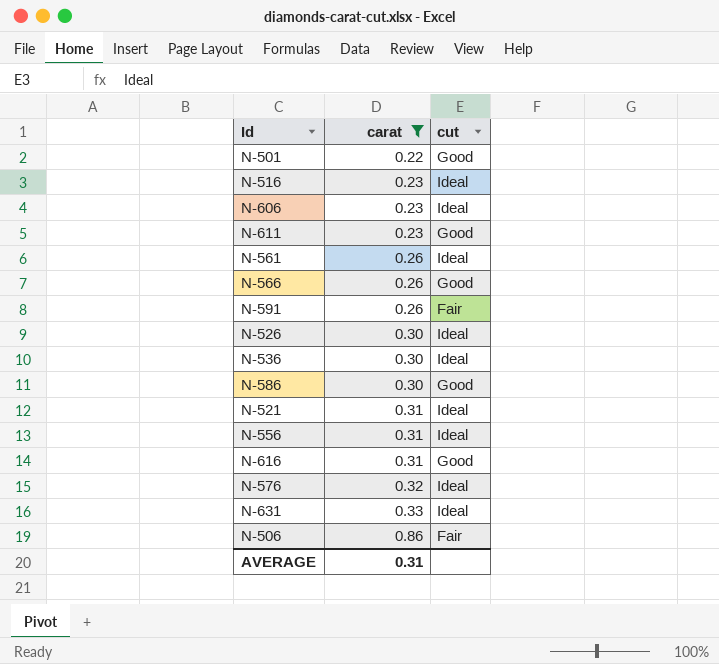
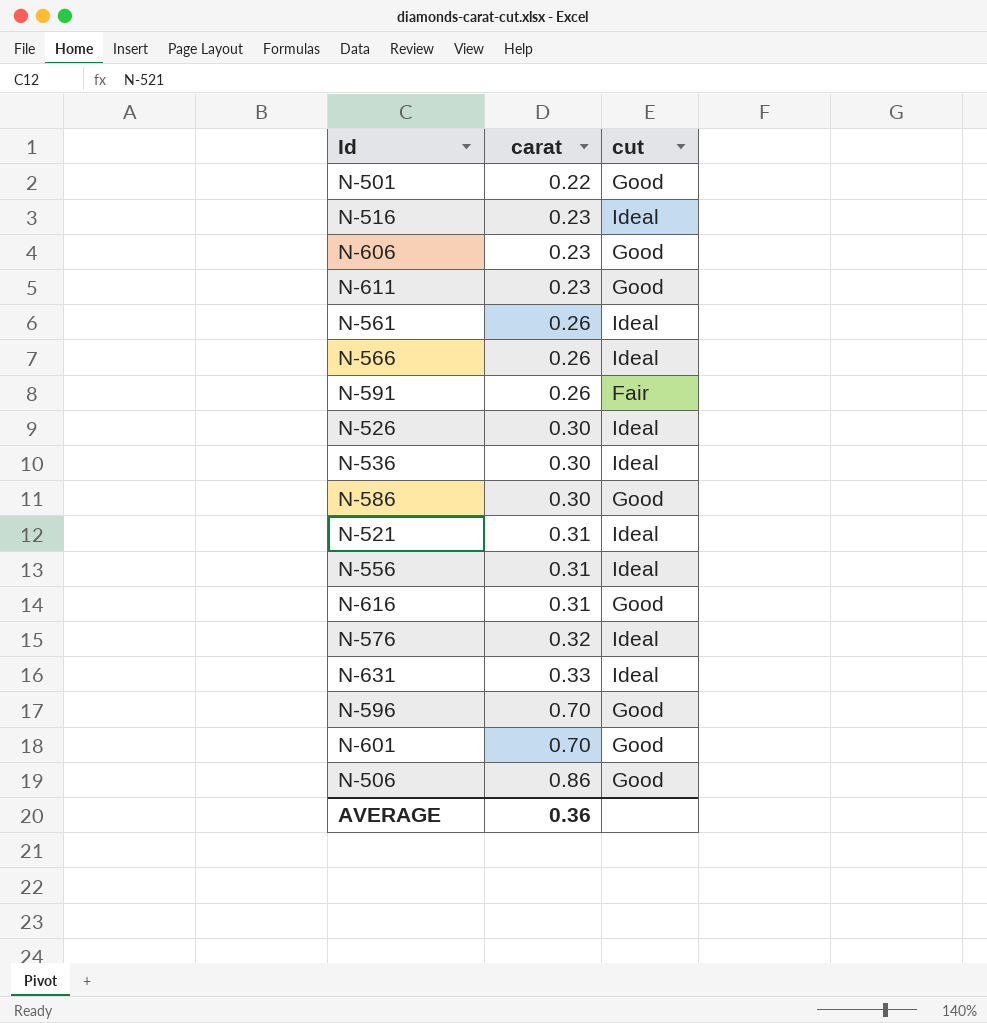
filter: carat != 0.70 -> none
N-606 | cut: Ideal -> Good
N-566 | cut: Good -> Ideal
N-506 | cut: Fair -> Good
AVERAGE | carat: 0.31 -> 0.36

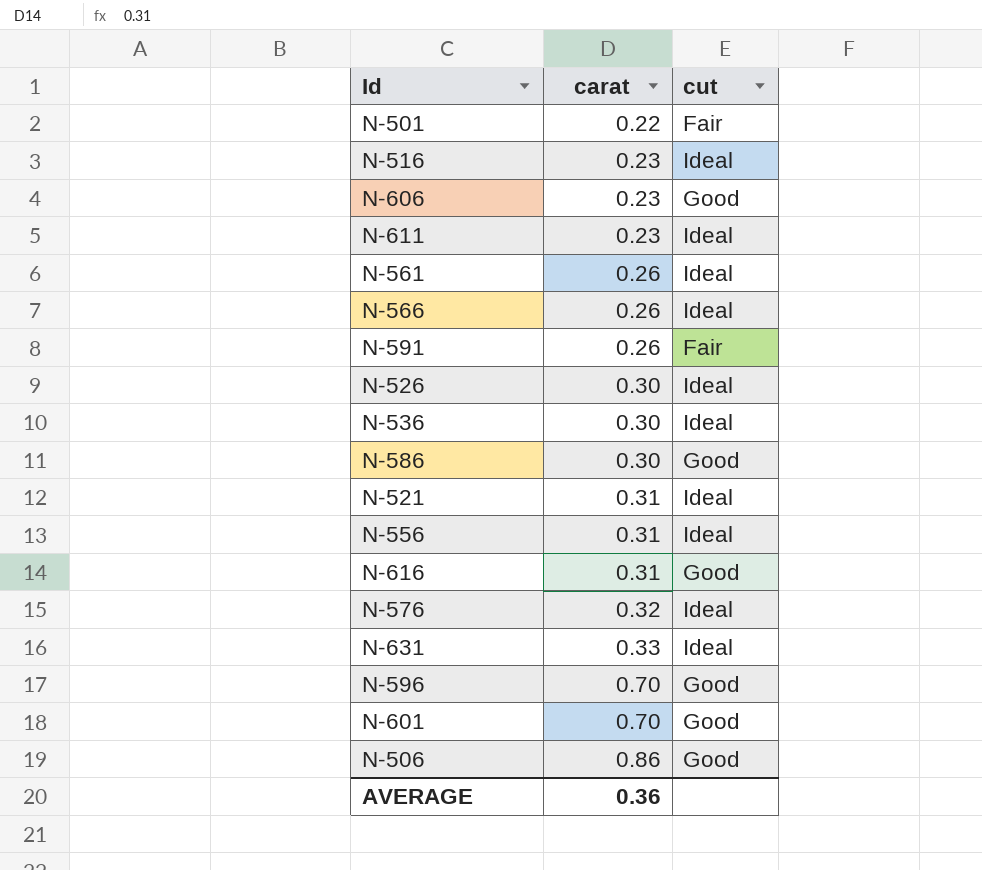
N-501 | cut: Good -> Fair
N-611 | cut: Good -> Ideal

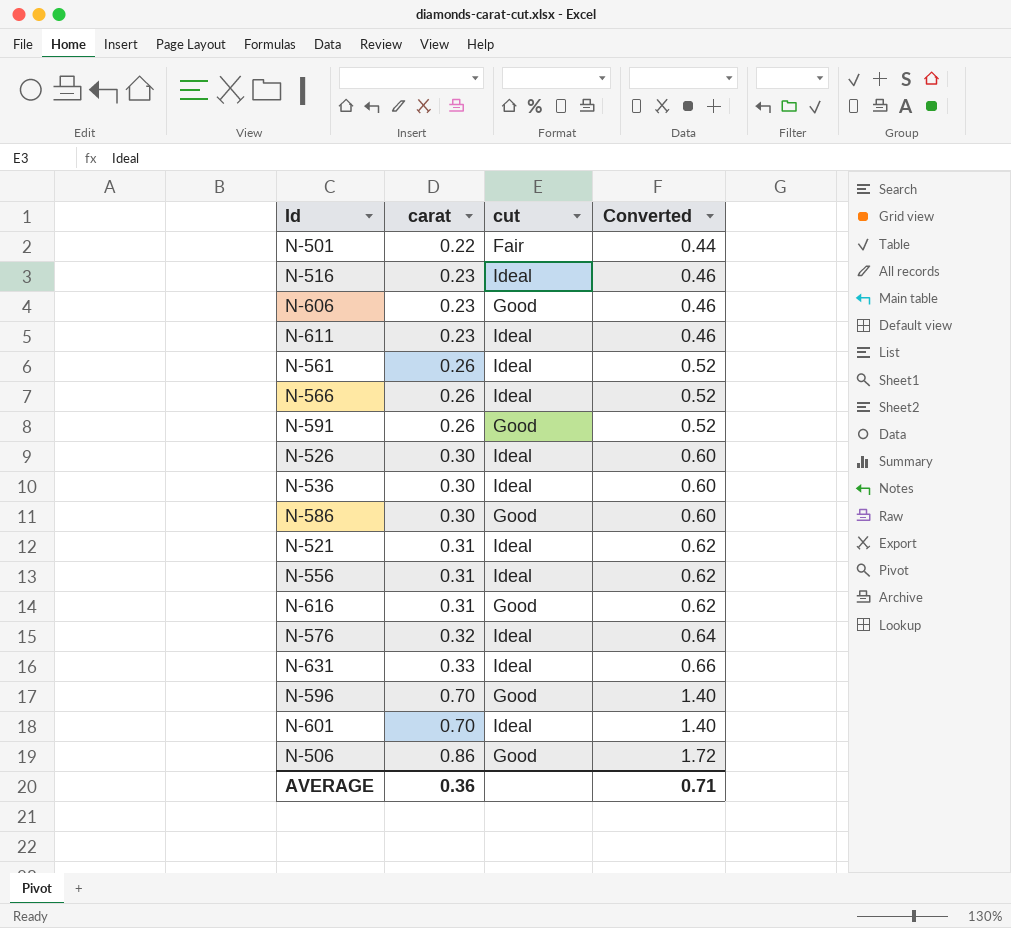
column Converted | formula: none -> [carat] * 2
N-591 | cut: Fair -> Good
N-601 | cut: Good -> Ideal

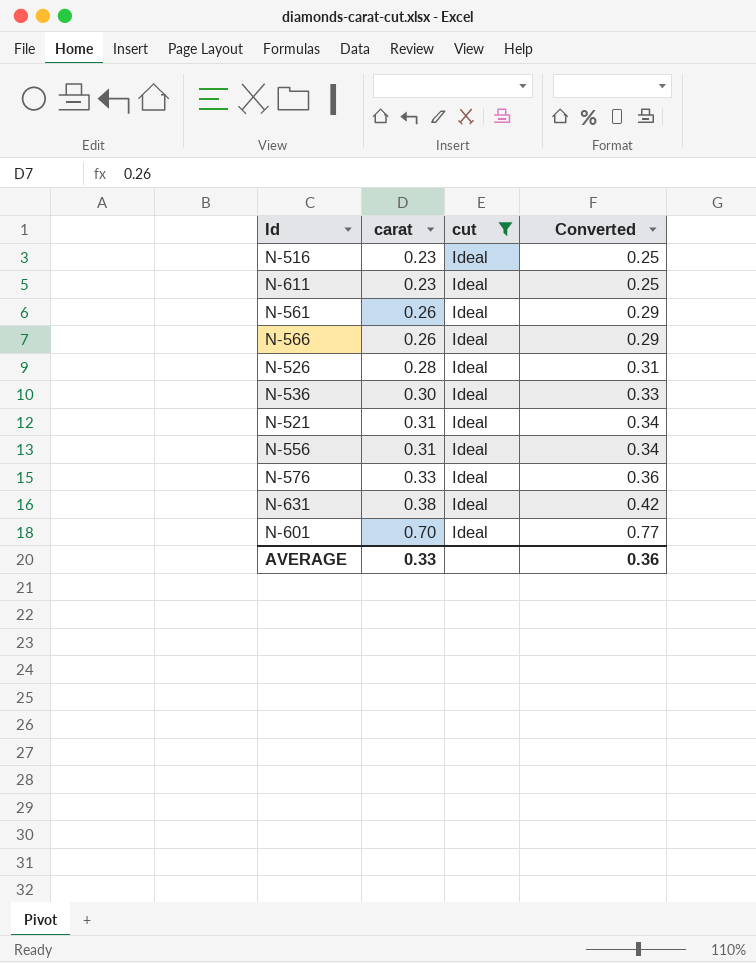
filter: none -> cut = Ideal
column Converted | formula: [carat] * 2 -> [carat] * 1.1
N-526 | carat: 0.30 -> 0.28
N-576 | carat: 0.32 -> 0.33
N-631 | carat: 0.33 -> 0.38
AVERAGE | carat: 0.36 -> 0.33
AVERAGE | Converted: 0.71 -> 0.36

